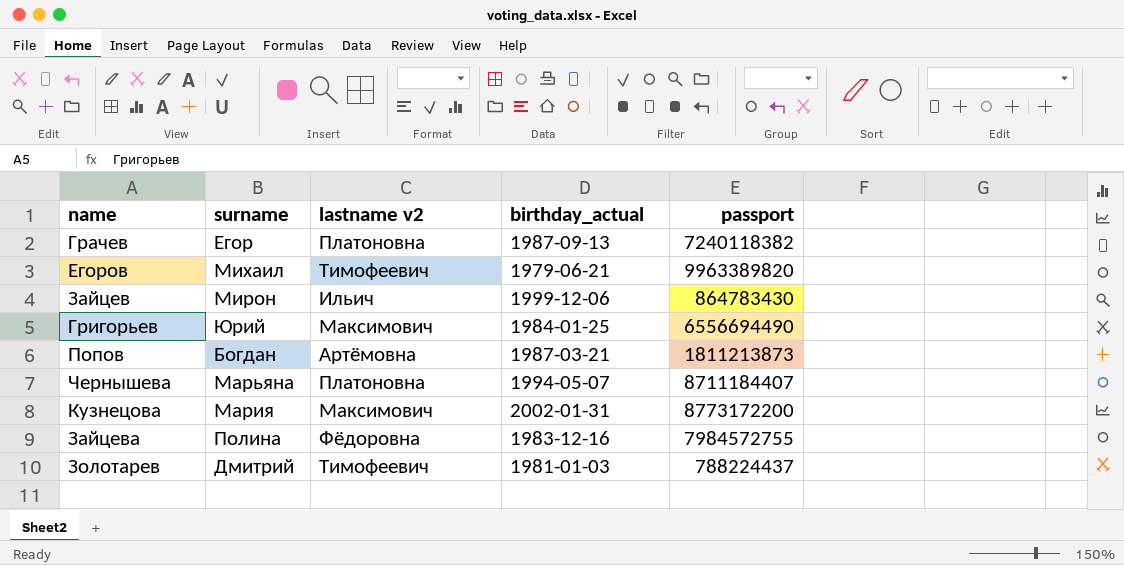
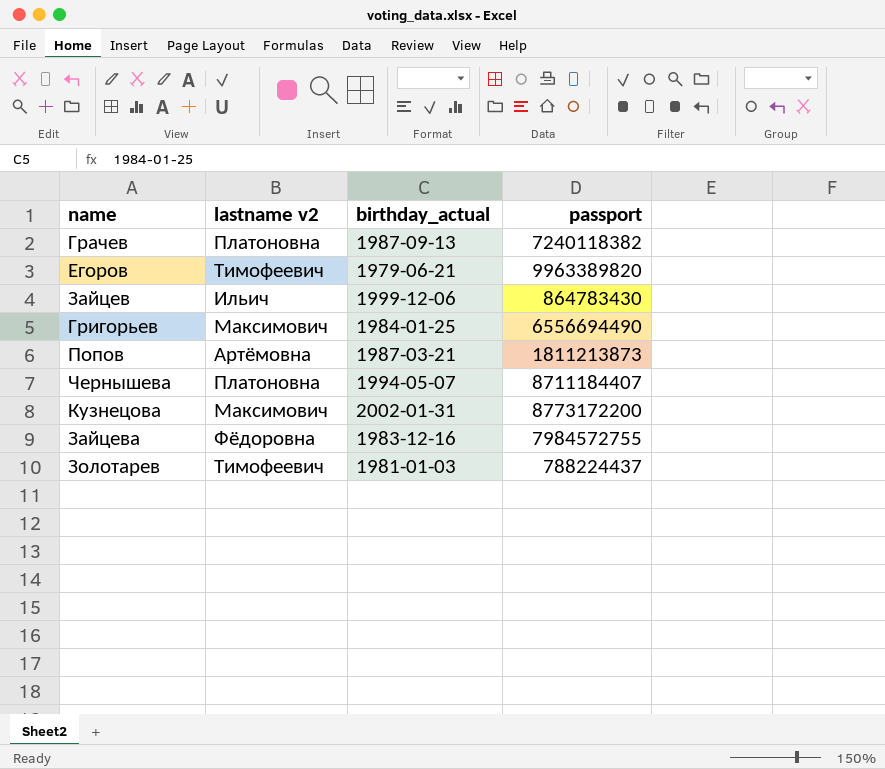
column surname | position: 2 -> none

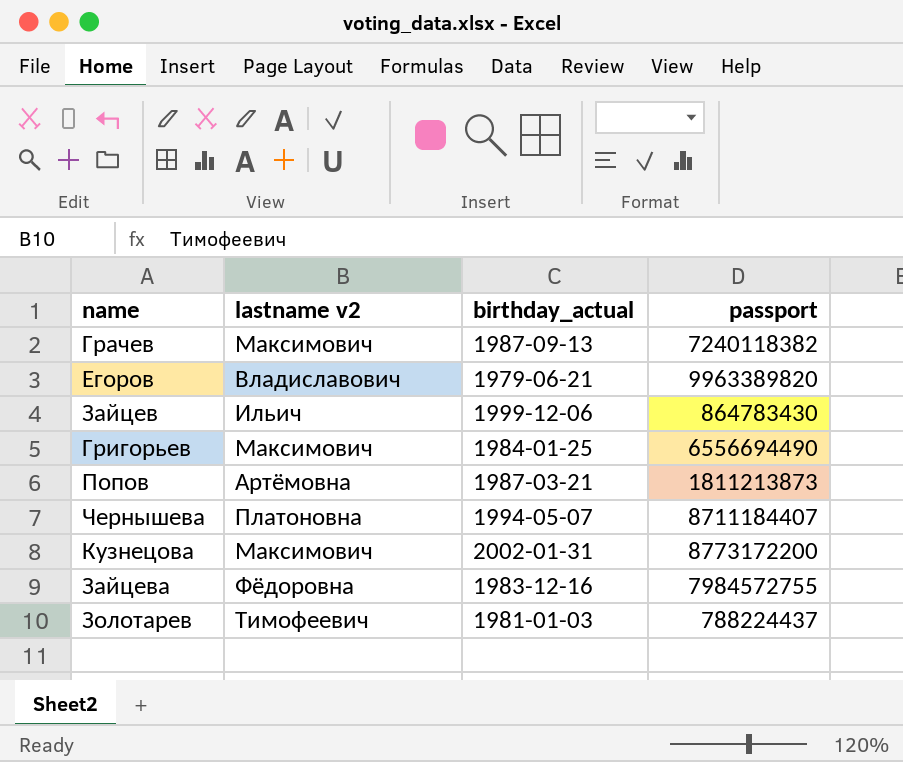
Грачев | lastname v2: Платоновна -> Максимович
Егоров | lastname v2: Тимофеевич -> Владиславович

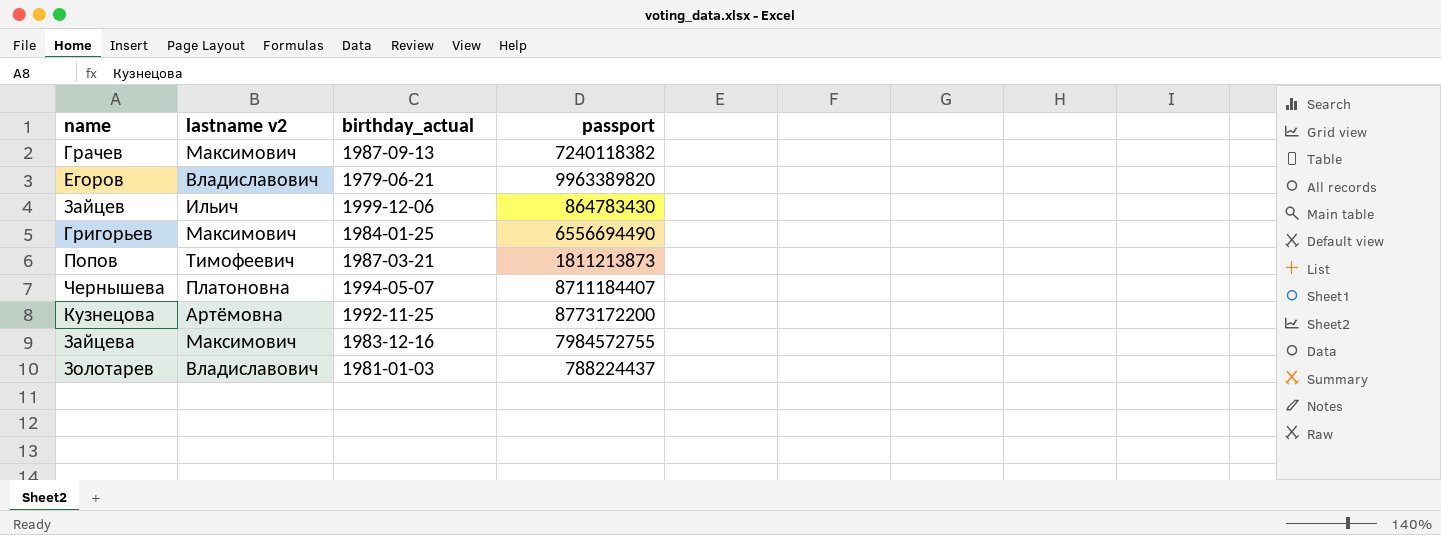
Попов | lastname v2: Артёмовна -> Тимофеевич
Кузнецова | lastname v2: Максимович -> Артёмовна
Кузнецова | birthday_actual: 2002-01-31 -> 1992-11-25
Зайцева | lastname v2: Фёдоровна -> Максимович
Золотарев | lastname v2: Тимофеевич -> Владиславович

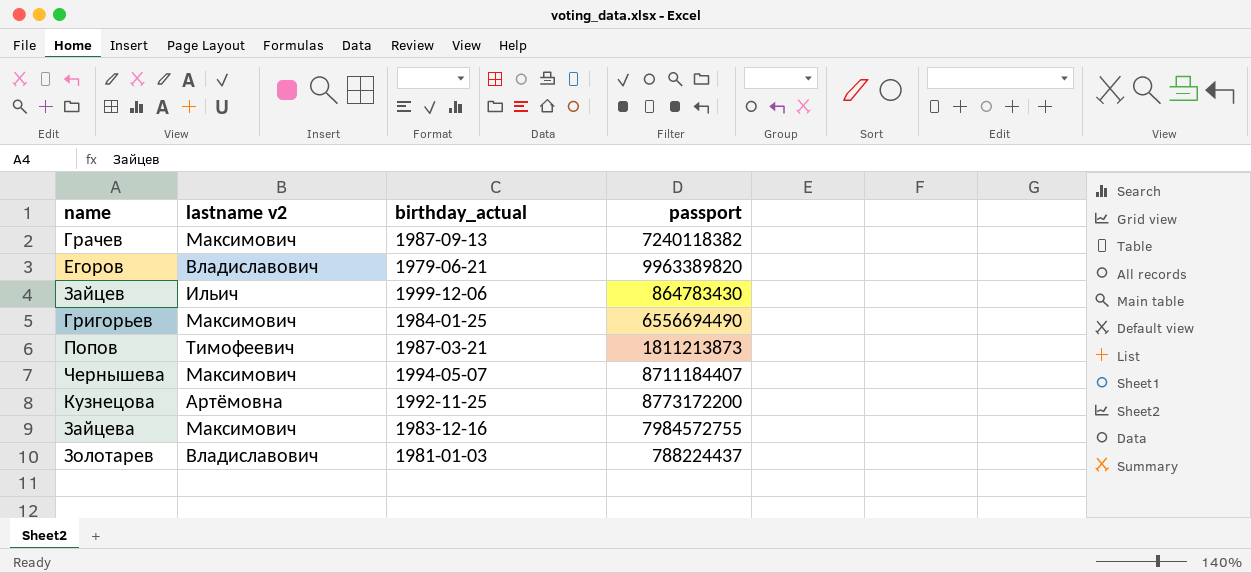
Чернышева | lastname v2: Платоновна -> Максимович

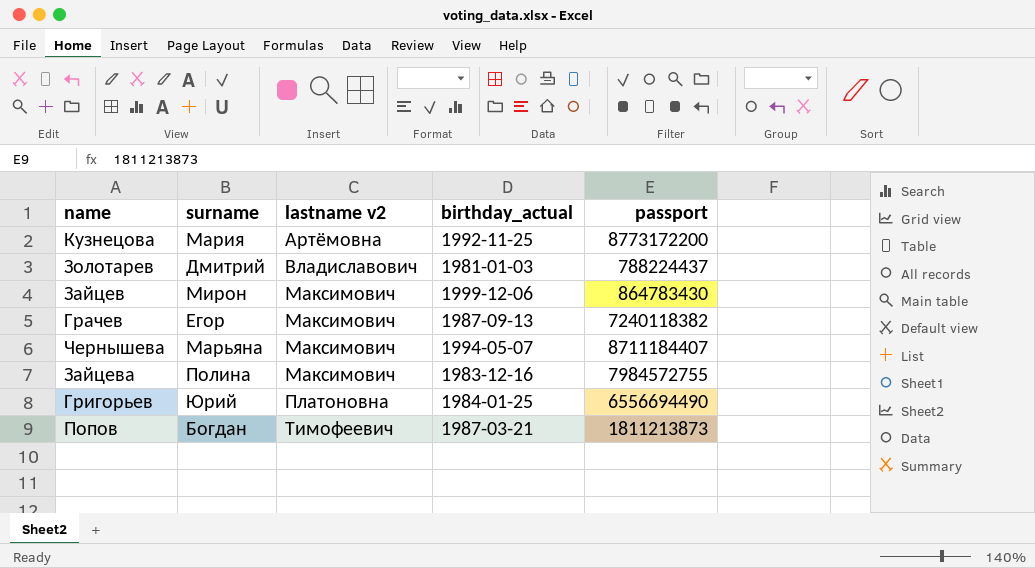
row order: none -> lastname v2 ascending
column surname | position: none -> 2
row Егоров: Владиславович | 1979-06-21 | 9963389820 -> none
Зайцев | lastname v2: Ильич -> Максимович
Григорьев | lastname v2: Максимович -> Платоновна

